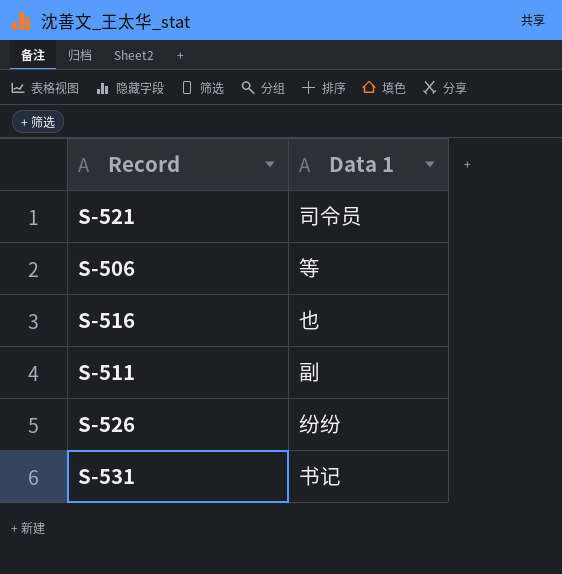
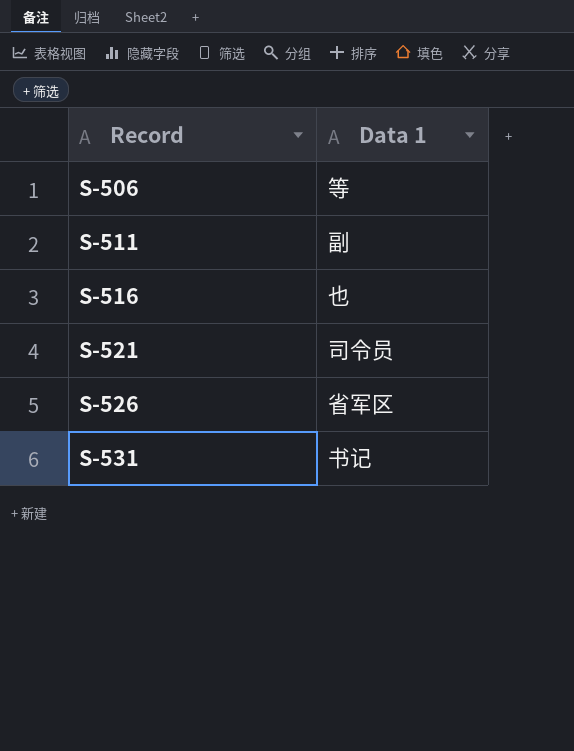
row order: none -> Record ascending
S-526 | Data 1: 纷纷 -> 省军区

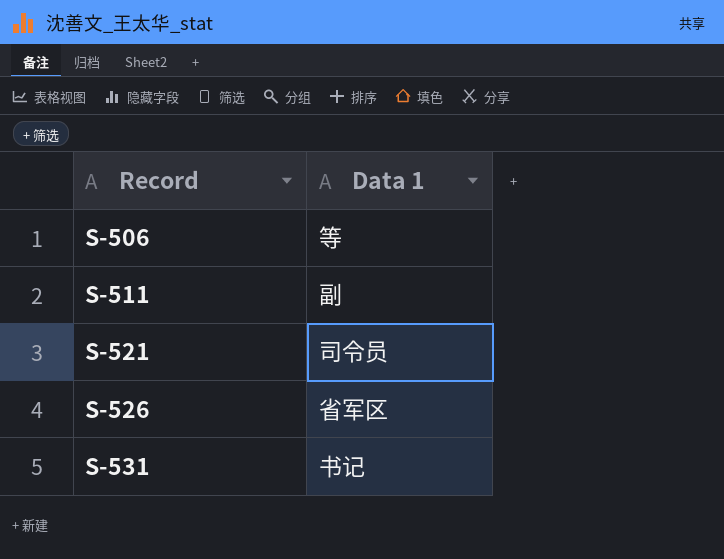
row S-516: 也 -> none

